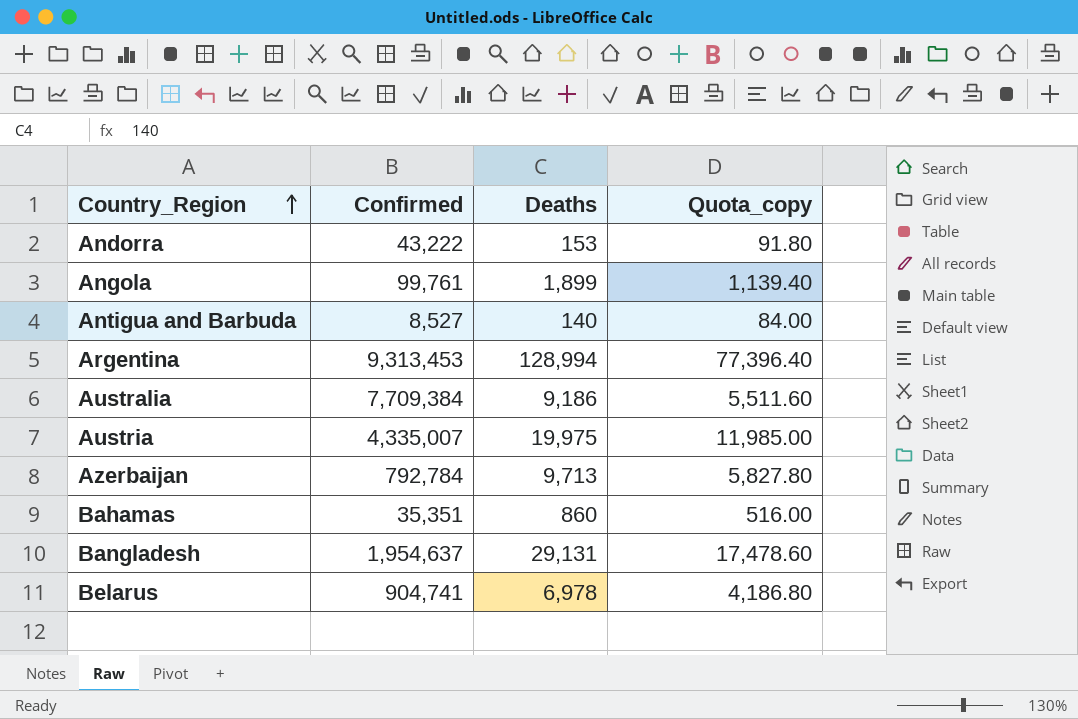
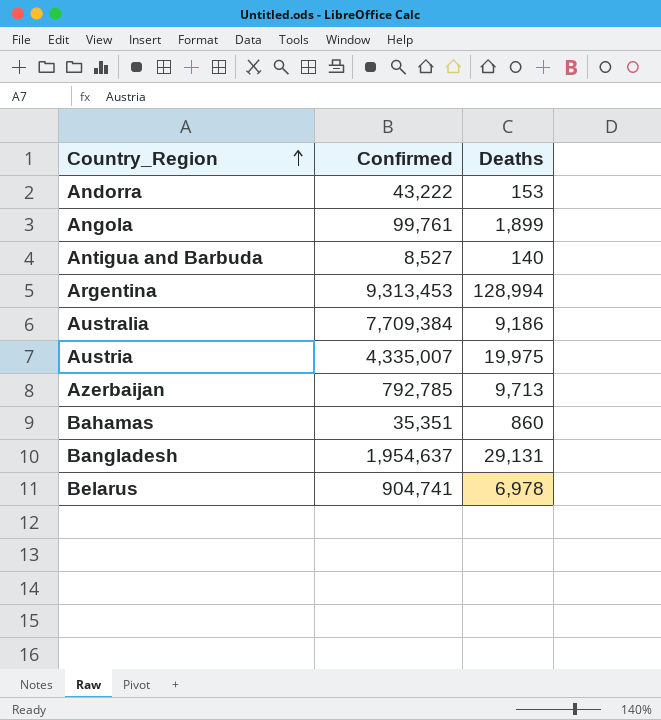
column Quota_copy | formula: [Deaths] * 0.6 -> none
Azerbaijan | Confirmed: 792,784 -> 792,785

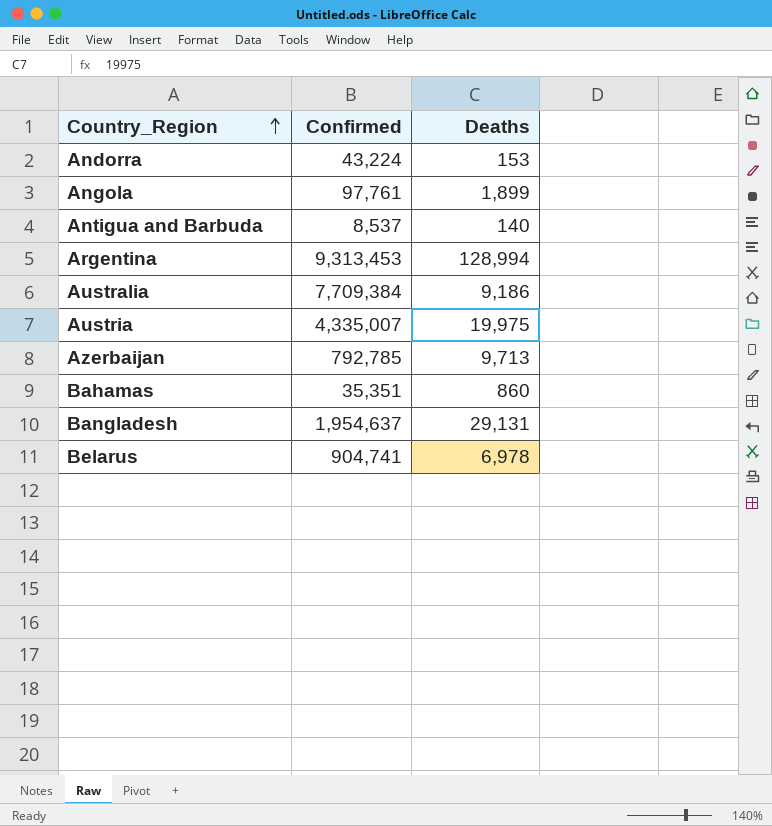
Andorra | Confirmed: 43,222 -> 43,224
Angola | Confirmed: 99,761 -> 97,761
Antigua and Barbuda | Confirmed: 8,527 -> 8,537

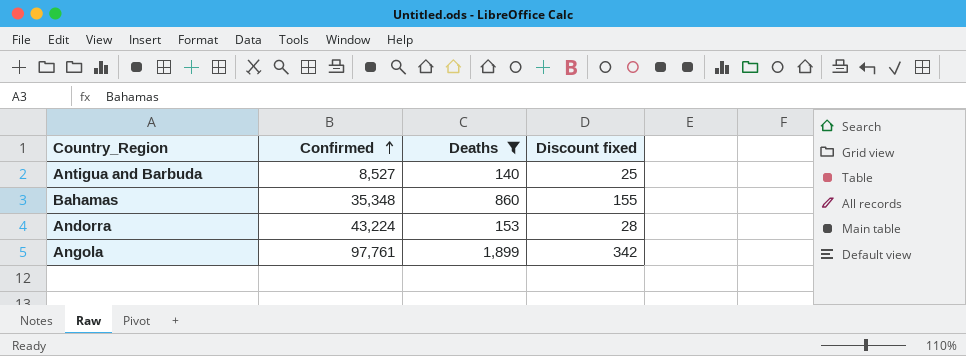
filter: none -> Deaths <= 1,899
row order: Country_Region ascending -> Confirmed ascending
column Discount fixed | formula: none -> [Deaths] * 0.18
Antigua and Barbuda | Confirmed: 8,537 -> 8,527
Bahamas | Confirmed: 35,351 -> 35,348

